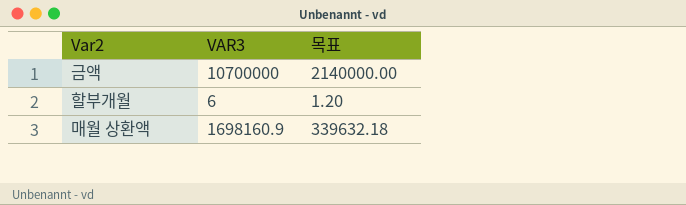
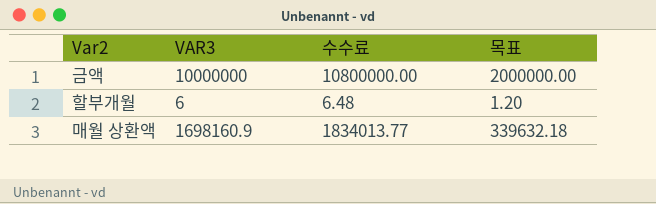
column 수수료 | formula: none -> [VAR3] * 1.08
금액 | VAR3: 10700000 -> 10000000
금액 | 목표: 2140000.00 -> 2000000.00

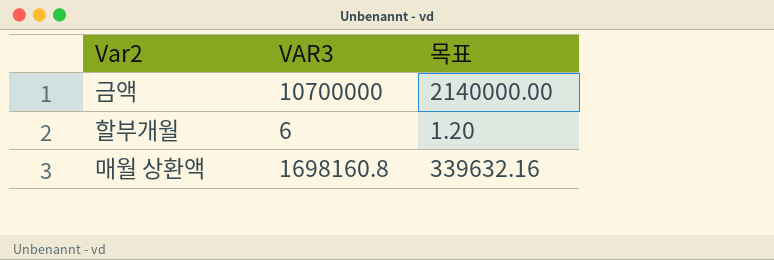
column 수수료 | formula: [VAR3] * 1.08 -> none
금액 | VAR3: 10000000 -> 10700000
금액 | 목표: 2000000.00 -> 2140000.00
매월 상환액 | VAR3: 1698160.9 -> 1698160.8
매월 상환액 | 목표: 339632.18 -> 339632.16

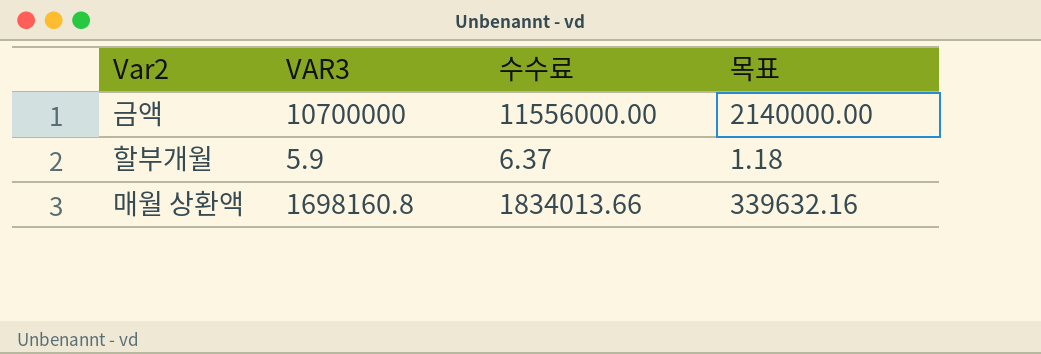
column 수수료 | formula: none -> [VAR3] * 1.08
할부개월 | VAR3: 6 -> 5.9
할부개월 | 목표: 1.20 -> 1.18

